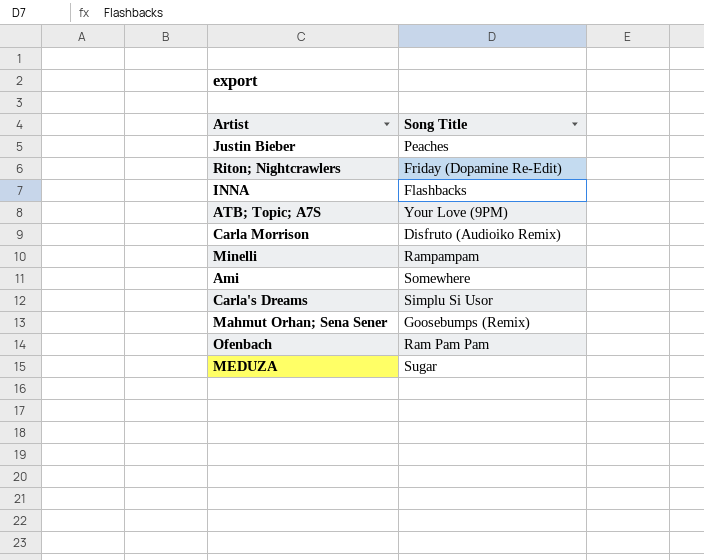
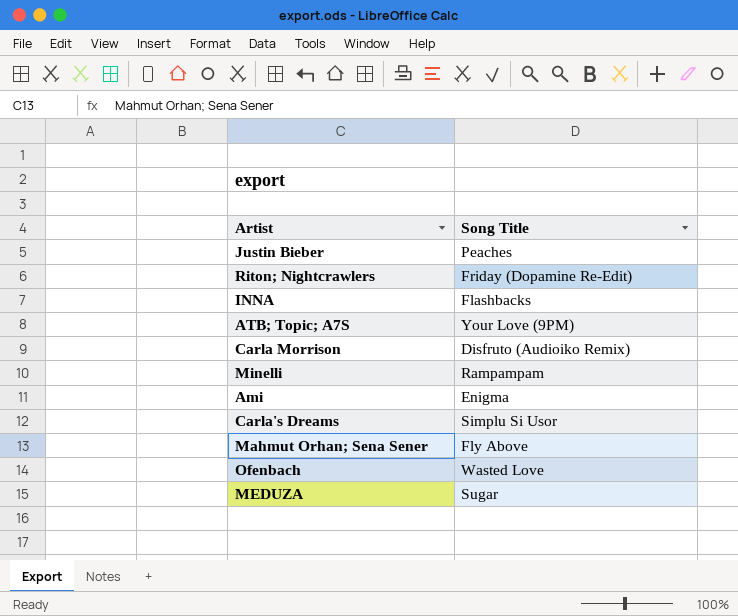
Ami | Song Title: Somewhere -> Enigma
Mahmut Orhan; Sena Sener | Song Title: Goosebumps (Remix) -> Fly Above
Ofenbach | Song Title: Ram Pam Pam -> Wasted Love

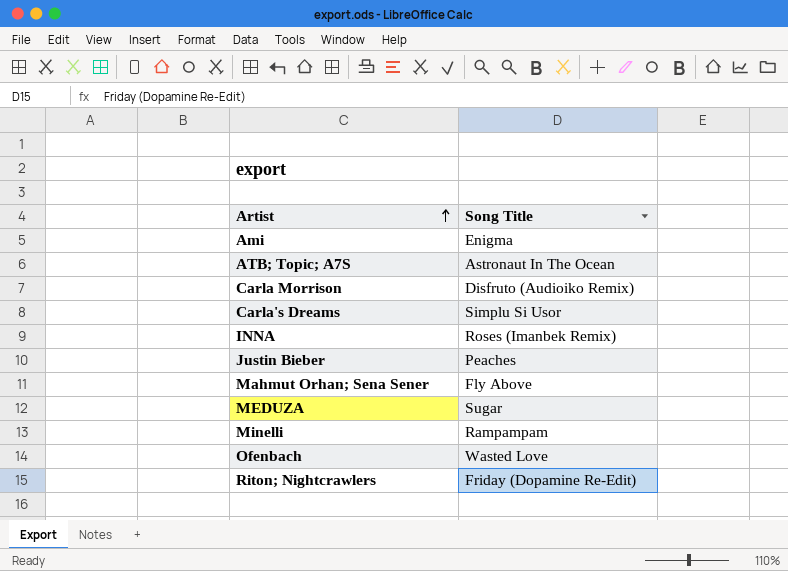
row order: none -> Artist ascending
ATB; Topic; A7S | Song Title: Your Love (9PM) -> Astronaut In The Ocean
INNA | Song Title: Flashbacks -> Roses (Imanbek Remix)

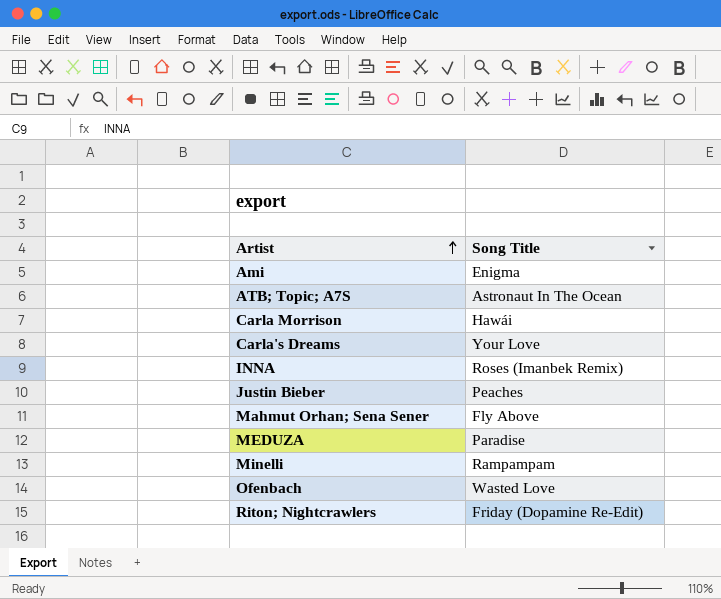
Carla Morrison | Song Title: Disfruto (Audioiko Remix) -> Hawái
Carla's Dreams | Song Title: Simplu Si Usor -> Your Love
MEDUZA | Song Title: Sugar -> Paradise

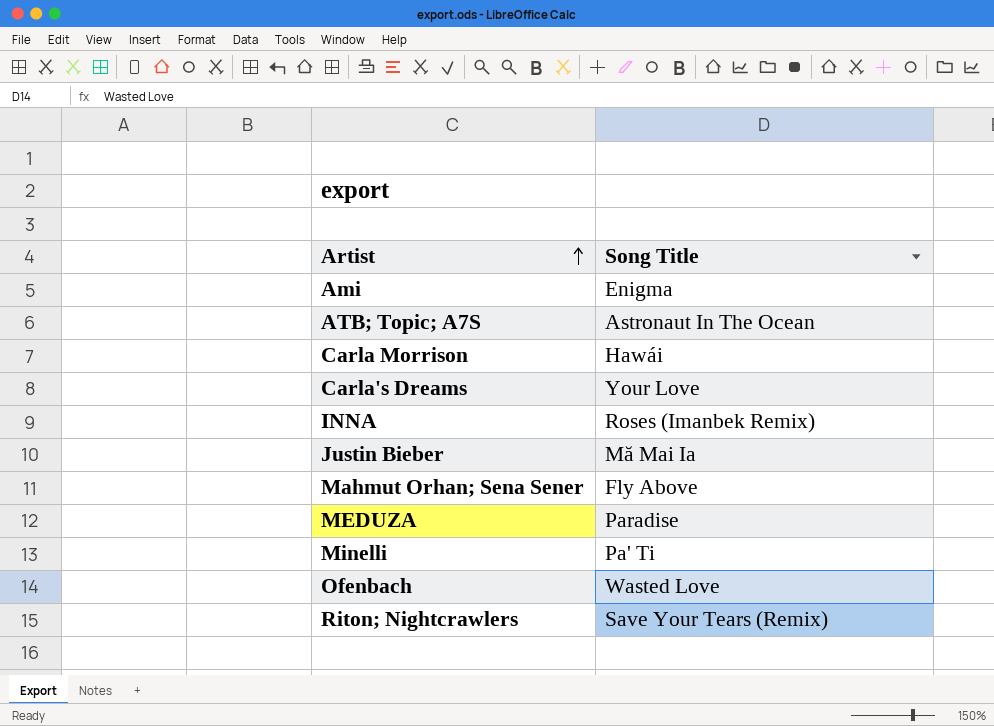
Justin Bieber | Song Title: Peaches -> Mă Mai Ia
Minelli | Song Title: Rampampam -> Pa' Ti
Riton; Nightcrawlers | Song Title: Friday (Dopamine Re-Edit) -> Save Your Tears (Remix)

